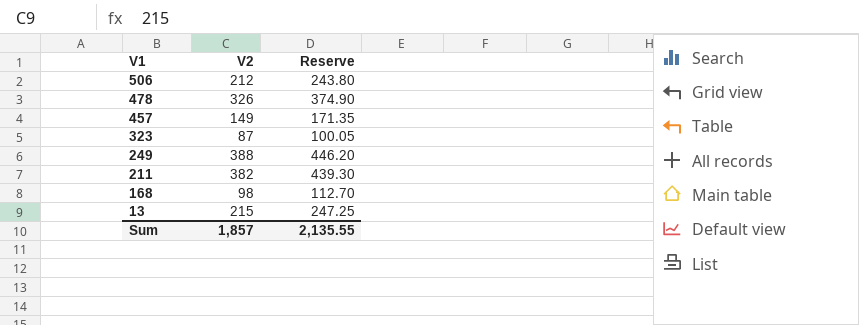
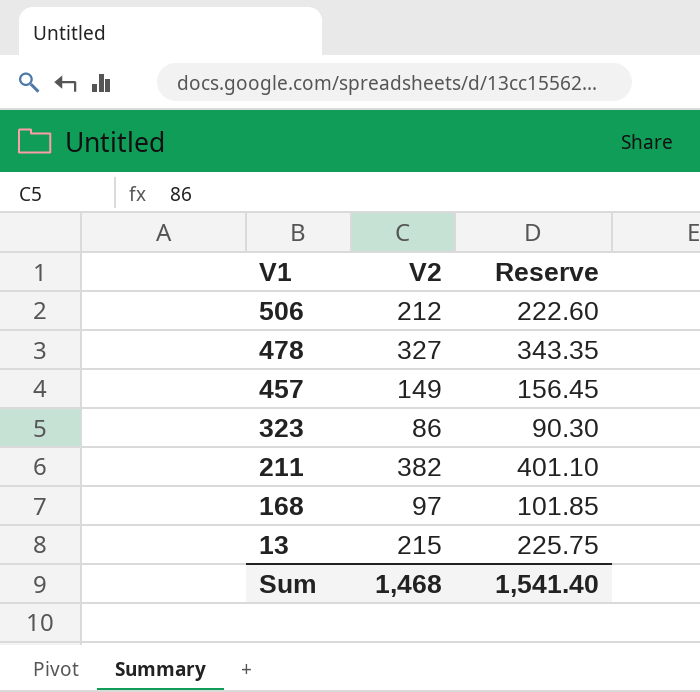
column Reserve | formula: [V2] * 1.15 -> [V2] * 1.05
row 249: 388 | 446.20 -> none
478 | V2: 326 -> 327
323 | V2: 87 -> 86
168 | V2: 98 -> 97
Sum | V2: 1,857 -> 1,468
Sum | Reserve: 2,135.55 -> 1,541.40

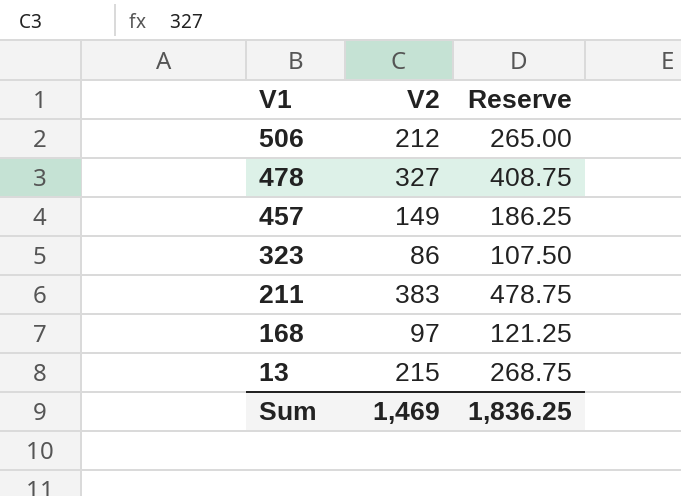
column Reserve | formula: [V2] * 1.05 -> [V2] * 1.25
211 | V2: 382 -> 383
Sum | V2: 1,468 -> 1,469
Sum | Reserve: 1,541.40 -> 1,836.25

